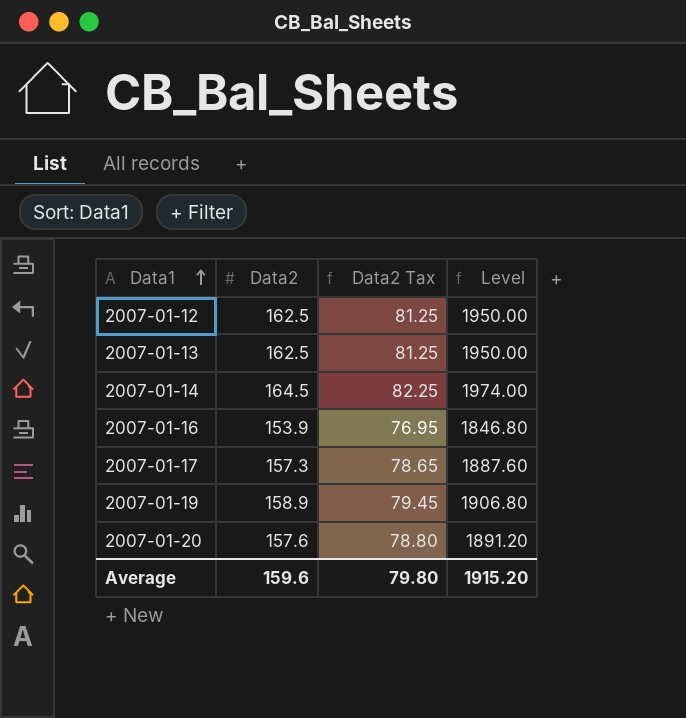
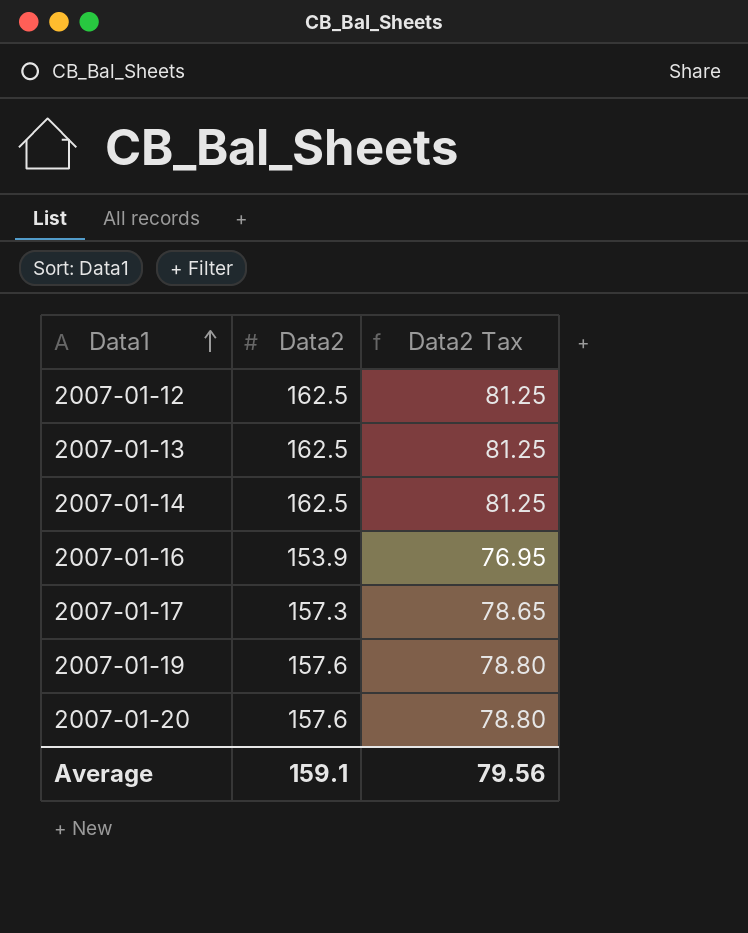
column Level | formula: [Data2] * 12 -> none
2007-01-14 | Data2: 164.5 -> 162.5
2007-01-14 | Data2 Tax: 82.25 -> 81.25
2007-01-19 | Data2: 158.9 -> 157.6
2007-01-19 | Data2 Tax: 79.45 -> 78.80
Average | Data2: 159.6 -> 159.1
Average | Data2 Tax: 79.80 -> 79.56

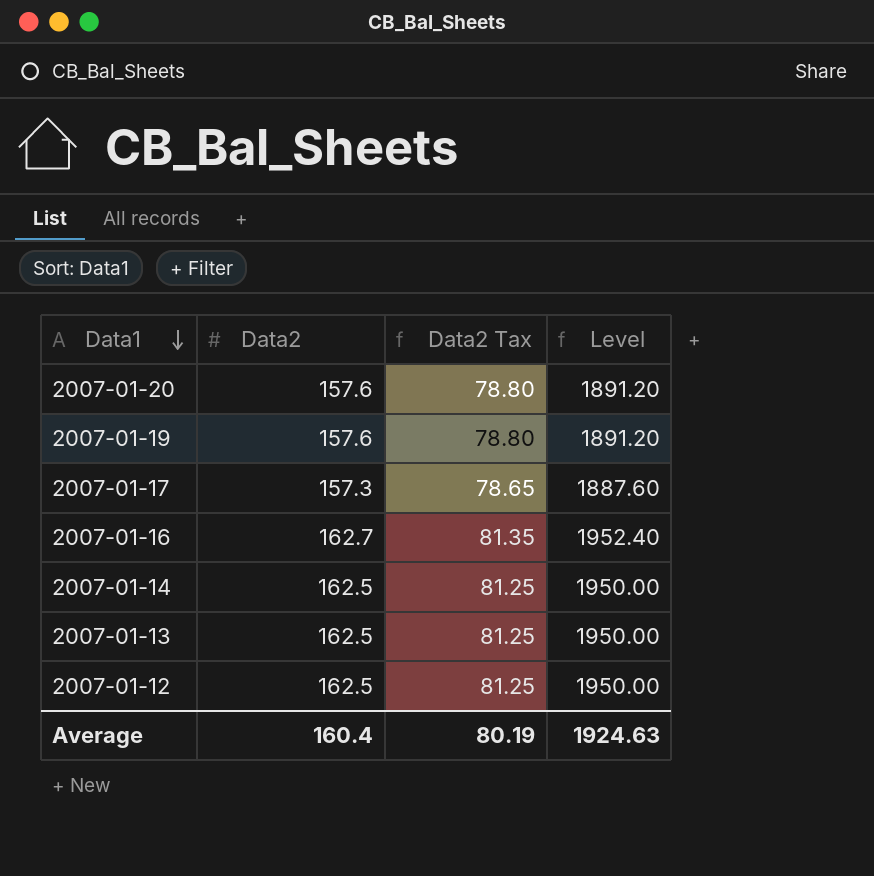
row order: Data1 ascending -> Data1 descending
column Level | formula: none -> [Data2] * 12
2007-01-16 | Data2: 153.9 -> 162.7
2007-01-16 | Data2 Tax: 76.95 -> 81.35
Average | Data2: 159.1 -> 160.4
Average | Data2 Tax: 79.56 -> 80.19

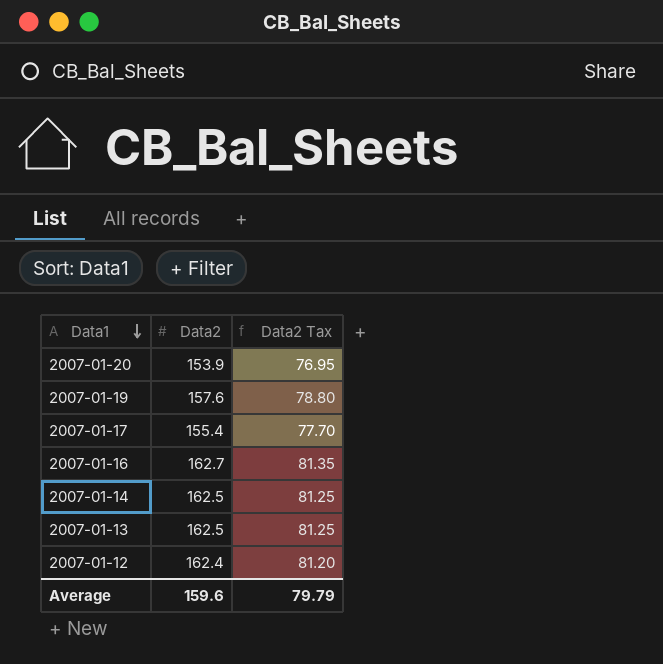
column Level | formula: [Data2] * 12 -> none
2007-01-20 | Data2: 157.6 -> 153.9
2007-01-20 | Data2 Tax: 78.80 -> 76.95
2007-01-17 | Data2: 157.3 -> 155.4
2007-01-17 | Data2 Tax: 78.65 -> 77.70
2007-01-12 | Data2: 162.5 -> 162.4
2007-01-12 | Data2 Tax: 81.25 -> 81.20
Average | Data2: 160.4 -> 159.6
Average | Data2 Tax: 80.19 -> 79.79

